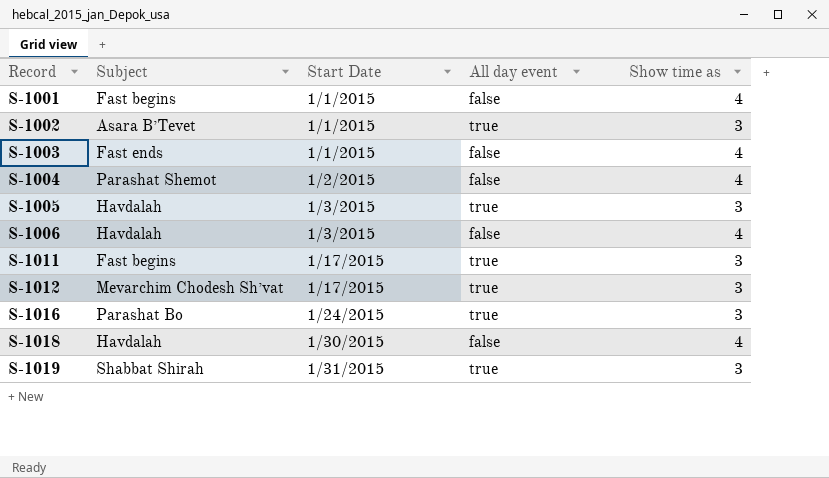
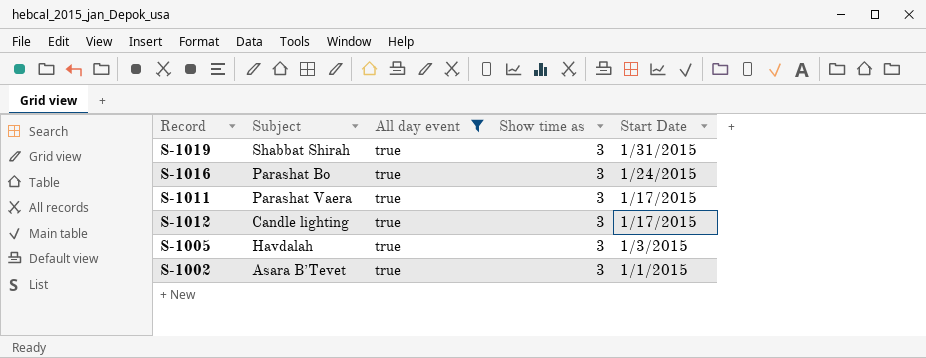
filter: none -> All day event = true
row order: Record ascending -> Start Date descending
column Start Date | position: 3 -> 5
S-1011 | Subject: Fast begins -> Parashat Vaera
S-1012 | Subject: Mevarchim Chodesh Sh’vat -> Candle lighting

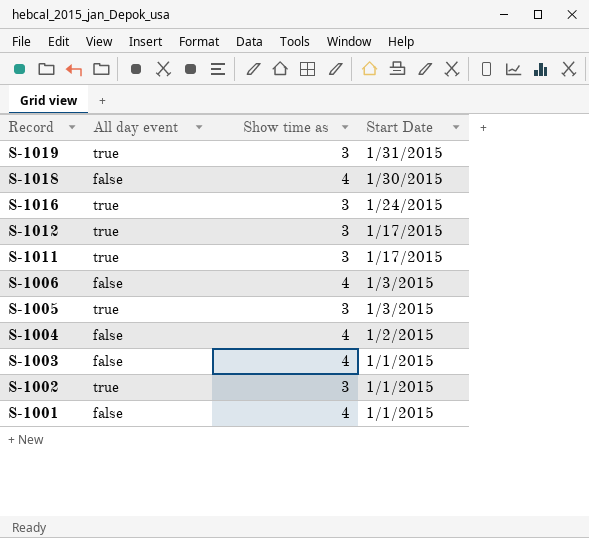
filter: All day event = true -> none
row order: Start Date descending -> Record descending
column Subject | position: 2 -> none

